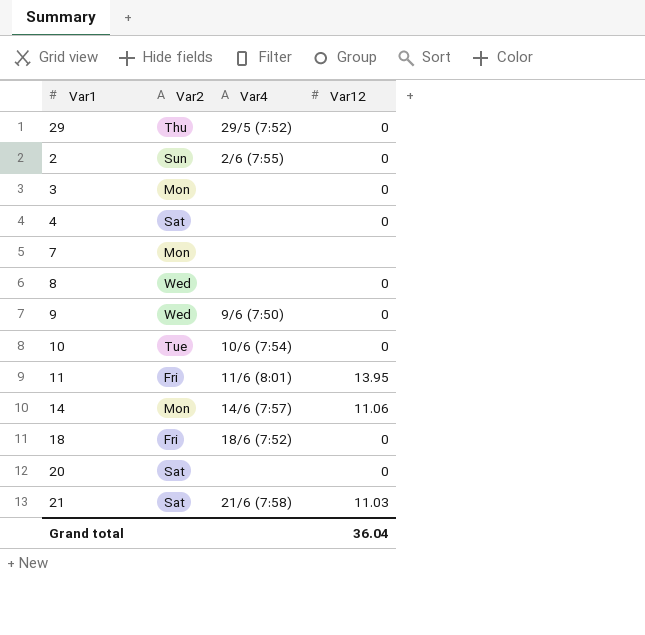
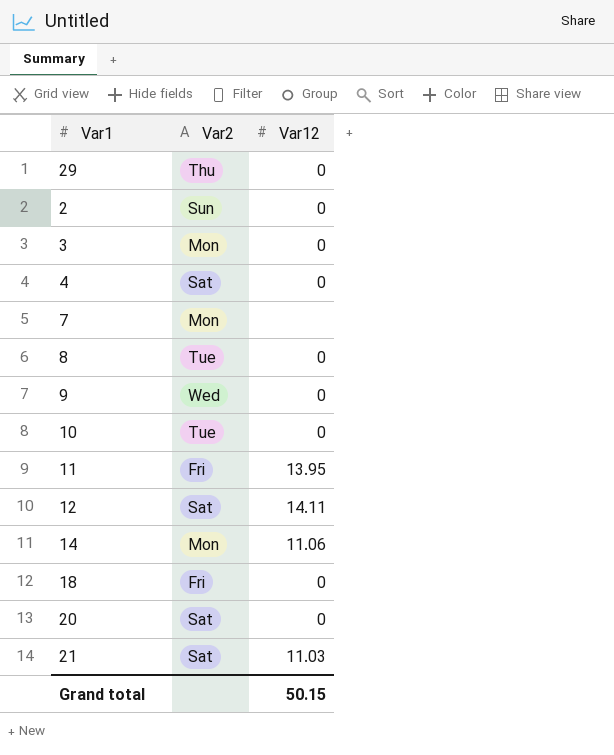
column Var4 | position: 3 -> none
8 | Var2: Wed -> Tue
row 12: none -> Sat | 14.11
Grand total | Var12: 36.04 -> 50.15

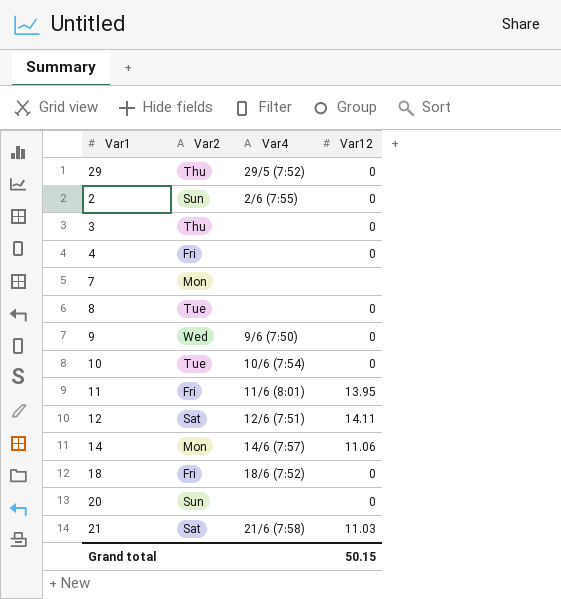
column Var4 | position: none -> 3
3 | Var2: Mon -> Thu
4 | Var2: Sat -> Fri
20 | Var2: Sat -> Sun

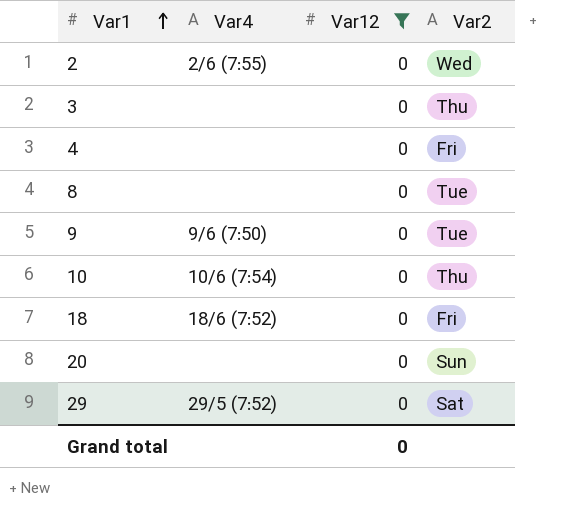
filter: none -> Var12 = 0
row order: none -> Var1 ascending
column Var2 | position: 2 -> 4
2 | Var2: Sun -> Wed
9 | Var2: Wed -> Tue
10 | Var2: Tue -> Thu
29 | Var2: Thu -> Sat
Grand total | Var12: 50.15 -> 0

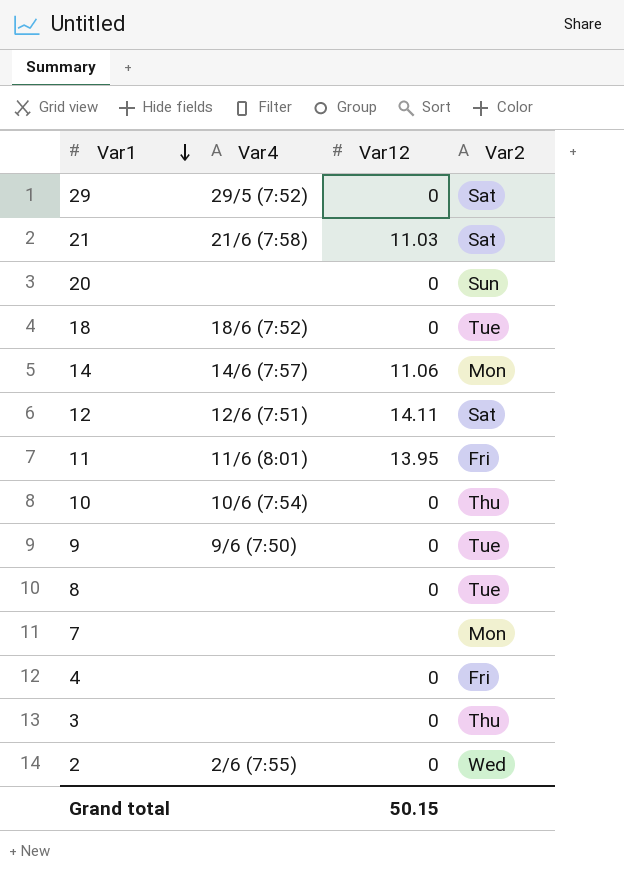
filter: Var12 = 0 -> none
row order: Var1 ascending -> Var1 descending
18 | Var2: Fri -> Tue
Grand total | Var12: 0 -> 50.15

